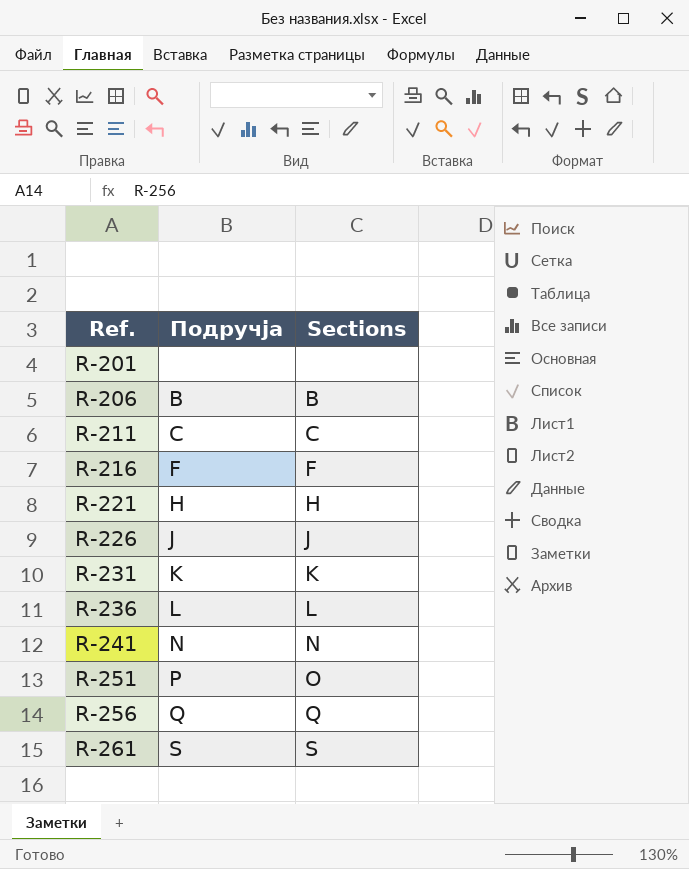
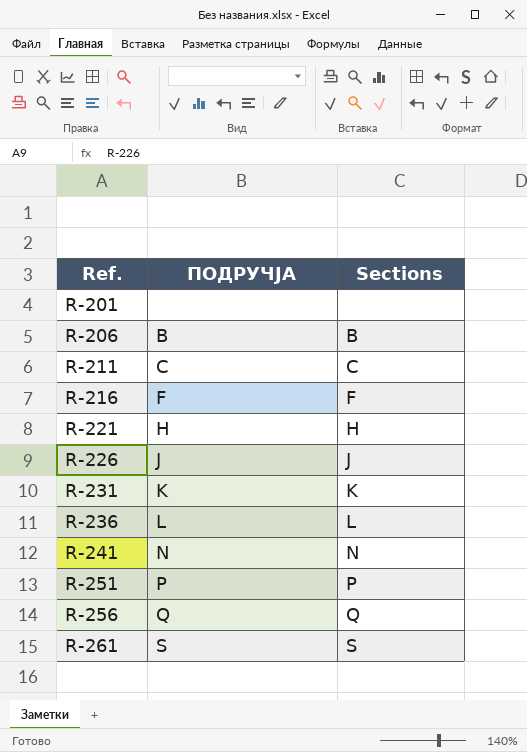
column name: Подручја -> ПОДРУЧЈА
R-251 | Sections: O -> P

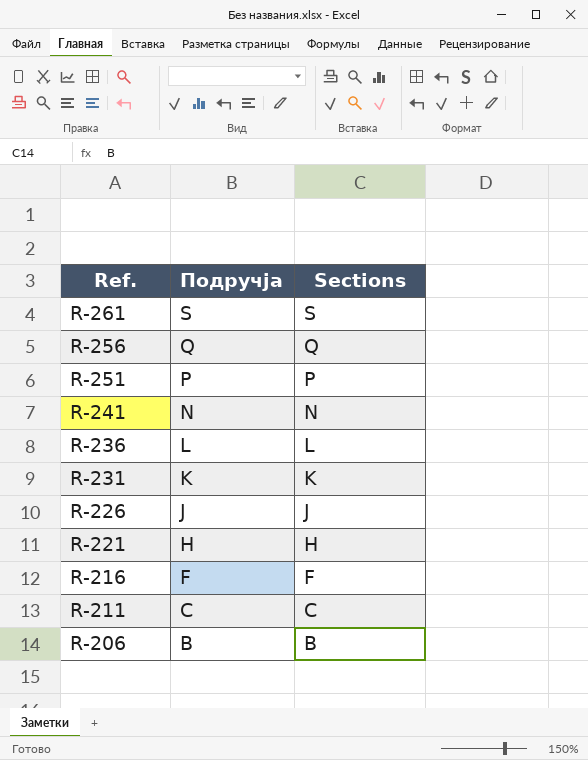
row order: Ref. ascending -> Ref. descending
column name: ПОДРУЧЈА -> Подручја
row R-201: none | none -> none

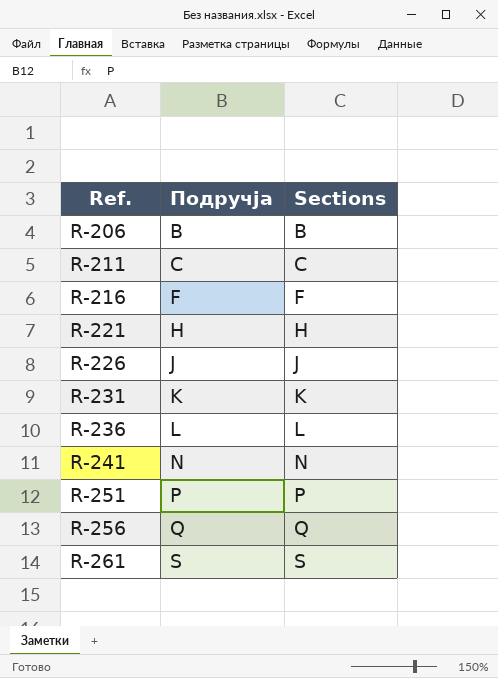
row order: Ref. descending -> Ref. ascending

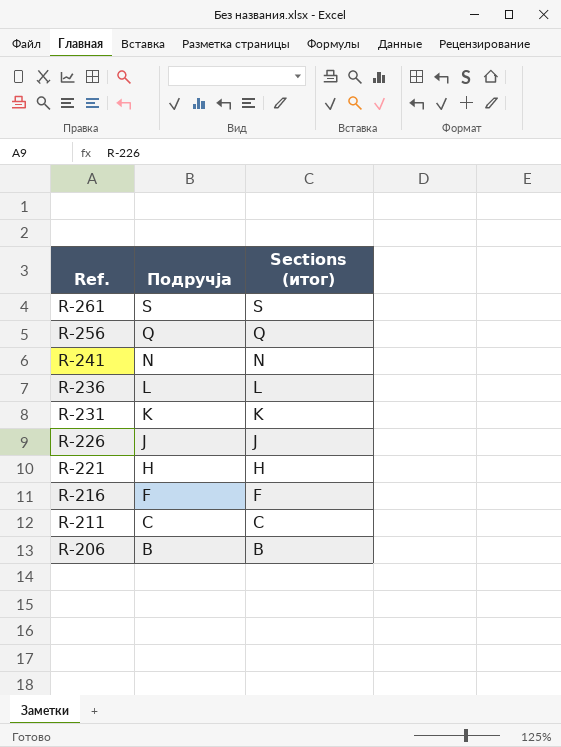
row order: Ref. ascending -> Ref. descending
column name: Sections -> Sections (итог)
row R-251: P | P -> none

